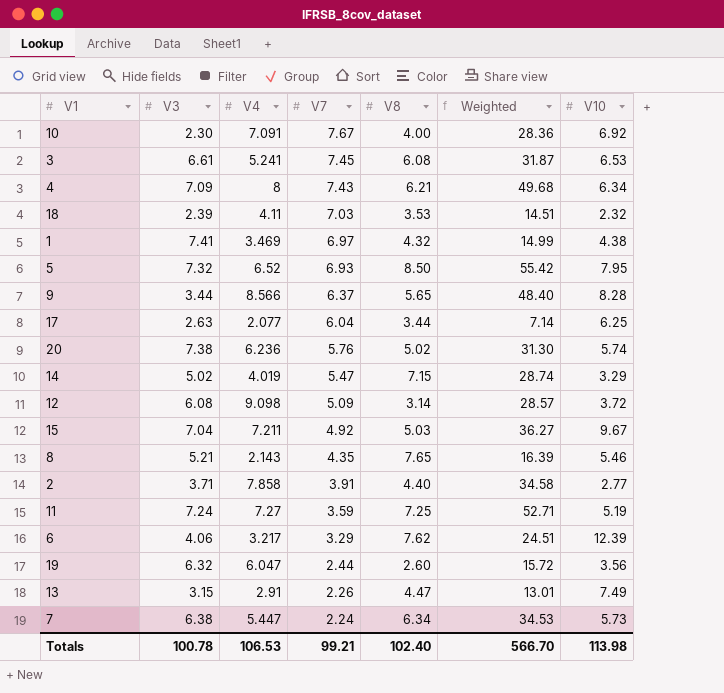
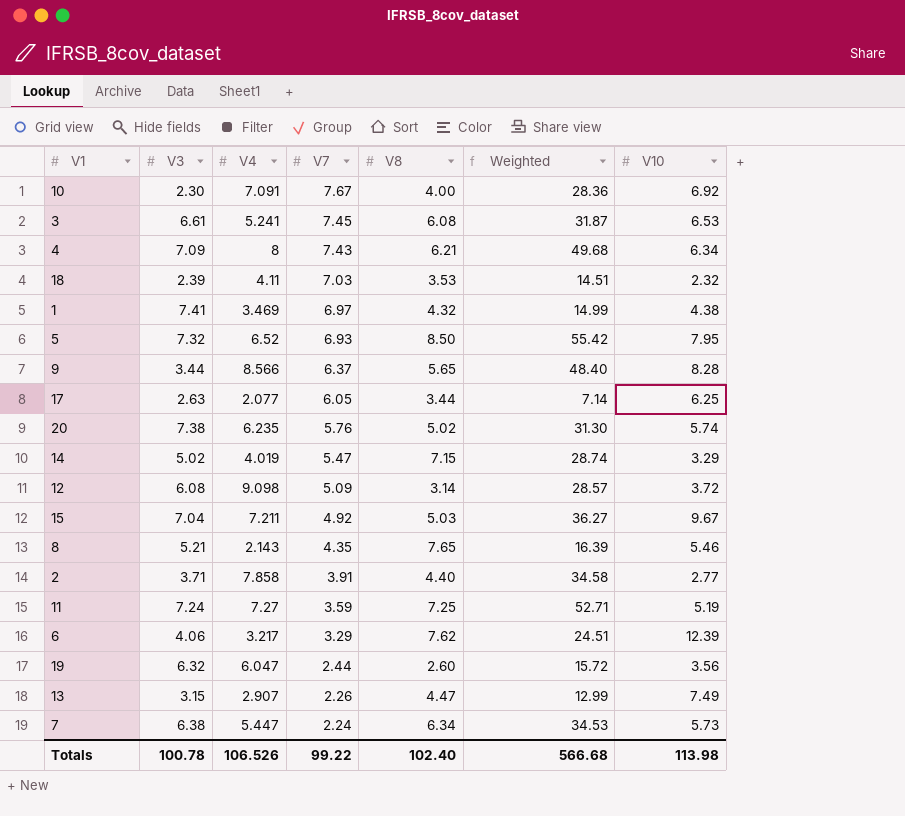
17 | V7: 6.04 -> 6.05
20 | V4: 6.236 -> 6.235
13 | V4: 2.91 -> 2.907
13 | Weighted: 13.01 -> 12.99
Totals | V4: 106.53 -> 106.526
Totals | V7: 99.21 -> 99.22
Totals | Weighted: 566.70 -> 566.68

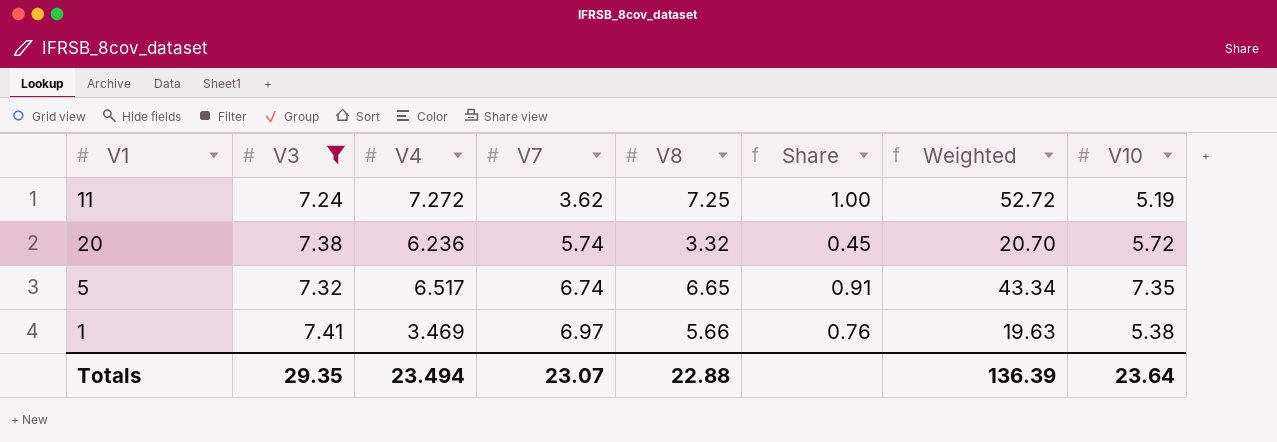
filter: none -> V3 >= 7.24
row order: V7 descending -> V7 ascending
column Share | formula: none -> [V8] / [V3]
11 | V4: 7.27 -> 7.272
11 | V7: 3.59 -> 3.62
11 | Weighted: 52.71 -> 52.72
20 | V4: 6.235 -> 6.236
20 | V7: 5.76 -> 5.74
20 | V8: 5.02 -> 3.32
20 | Weighted: 31.30 -> 20.70
20 | V10: 5.74 -> 5.72
5 | V4: 6.52 -> 6.517
5 | V7: 6.93 -> 6.74
5 | V8: 8.50 -> 6.65
5 | Weighted: 55.42 -> 43.34
5 | V10: 7.95 -> 7.35
1 | V8: 4.32 -> 5.66
1 | Weighted: 14.99 -> 19.63
1 | V10: 4.38 -> 5.38
Totals | V3: 100.78 -> 29.35
Totals | V4: 106.526 -> 23.494
Totals | V7: 99.22 -> 23.07
Totals | V8: 102.40 -> 22.88
Totals | Weighted: 566.68 -> 136.39
Totals | V10: 113.98 -> 23.64

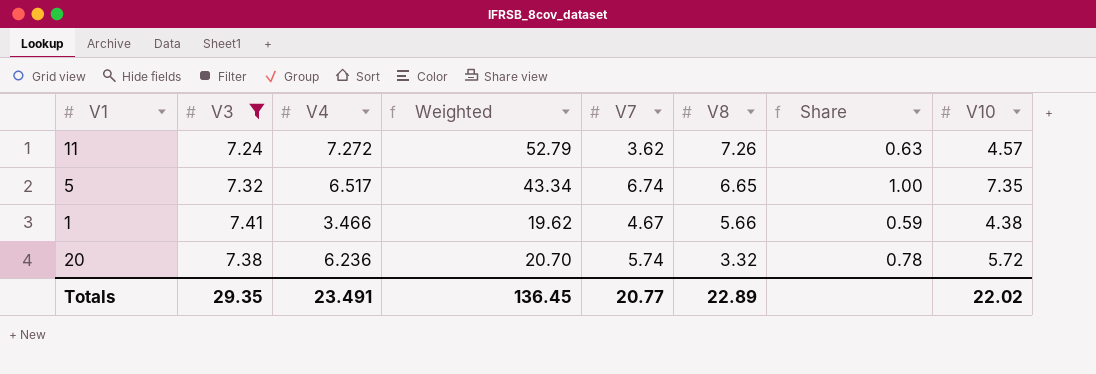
row order: V7 ascending -> V8 descending
column Weighted | position: 7 -> 4
column Share | formula: [V8] / [V3] -> [V10] / [V3]
11 | Weighted: 52.72 -> 52.79
11 | V8: 7.25 -> 7.26
11 | V10: 5.19 -> 4.57
1 | V4: 3.469 -> 3.466
1 | Weighted: 19.63 -> 19.62
1 | V7: 6.97 -> 4.67
1 | V10: 5.38 -> 4.38
Totals | V4: 23.494 -> 23.491
Totals | Weighted: 136.39 -> 136.45
Totals | V7: 23.07 -> 20.77
Totals | V8: 22.88 -> 22.89
Totals | V10: 23.64 -> 22.02

